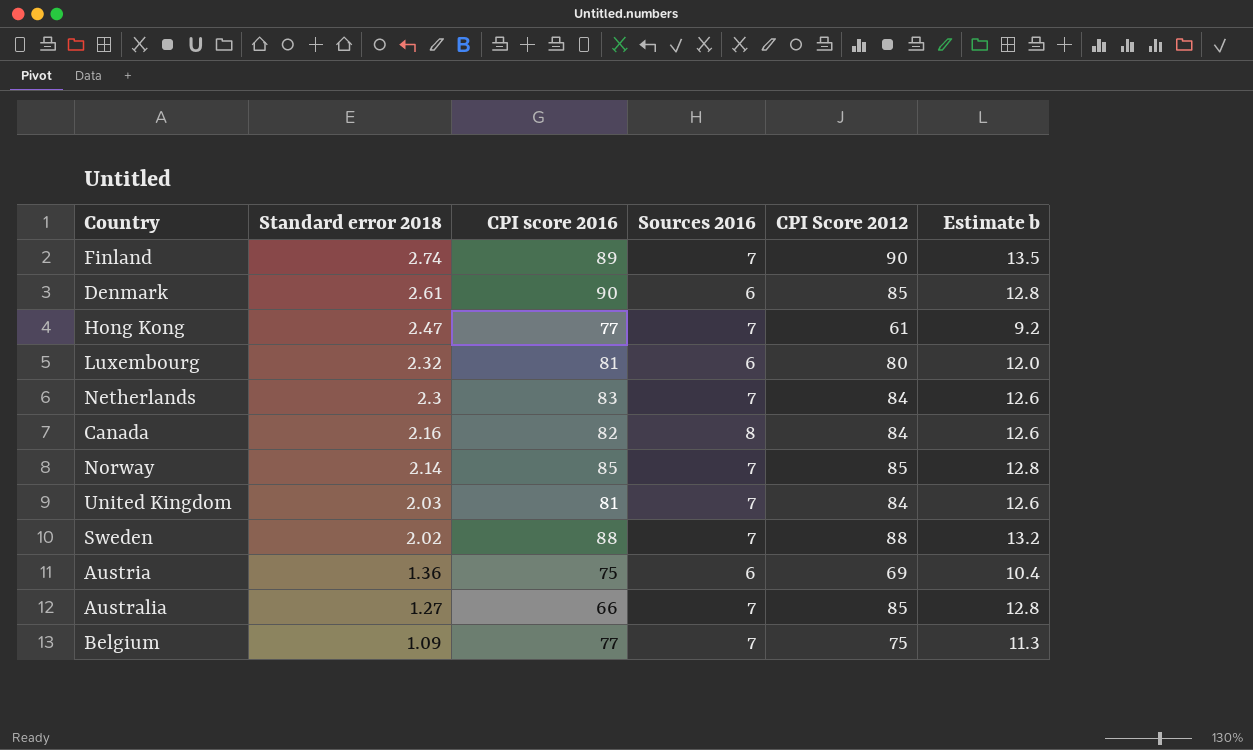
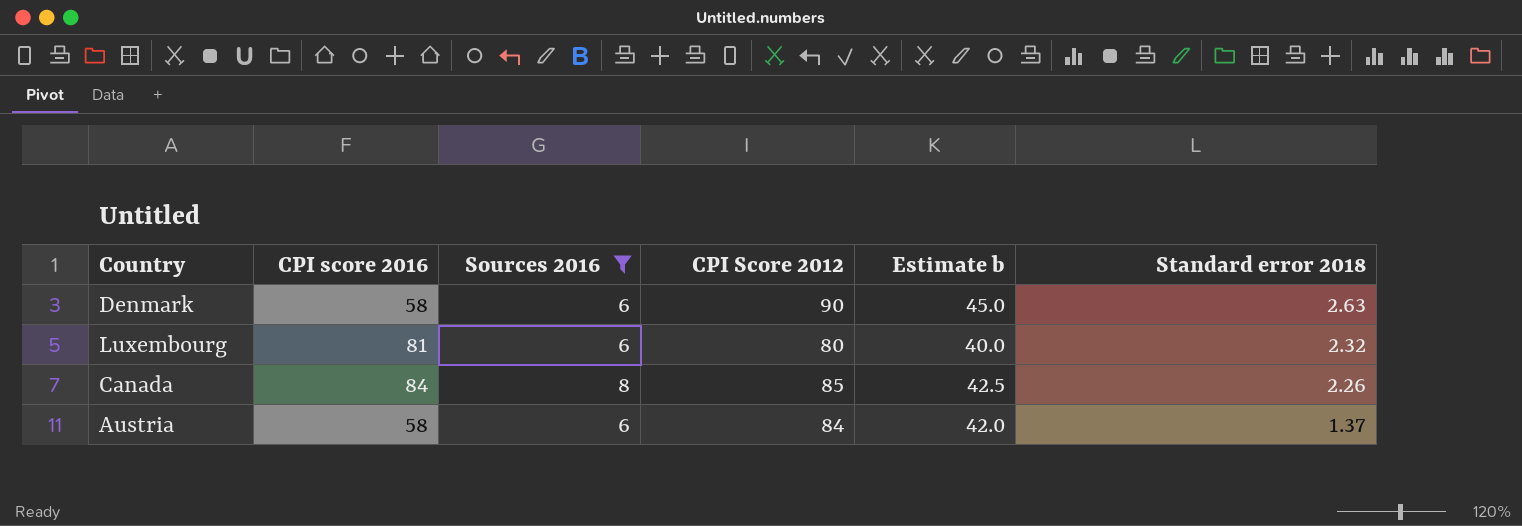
filter: none -> Sources 2016 != 7
column Estimate b | formula: [CPI Score 2012] * 0.15 -> [CPI Score 2012] * 0.5
column Standard error 2018 | position: 2 -> 6
Denmark | CPI score 2016: 90 -> 58
Denmark | CPI Score 2012: 85 -> 90
Denmark | Standard error 2018: 2.61 -> 2.63
Canada | CPI score 2016: 82 -> 84
Canada | CPI Score 2012: 84 -> 85
Canada | Standard error 2018: 2.16 -> 2.26
Austria | CPI score 2016: 75 -> 58
Austria | CPI Score 2012: 69 -> 84
Austria | Standard error 2018: 1.36 -> 1.37

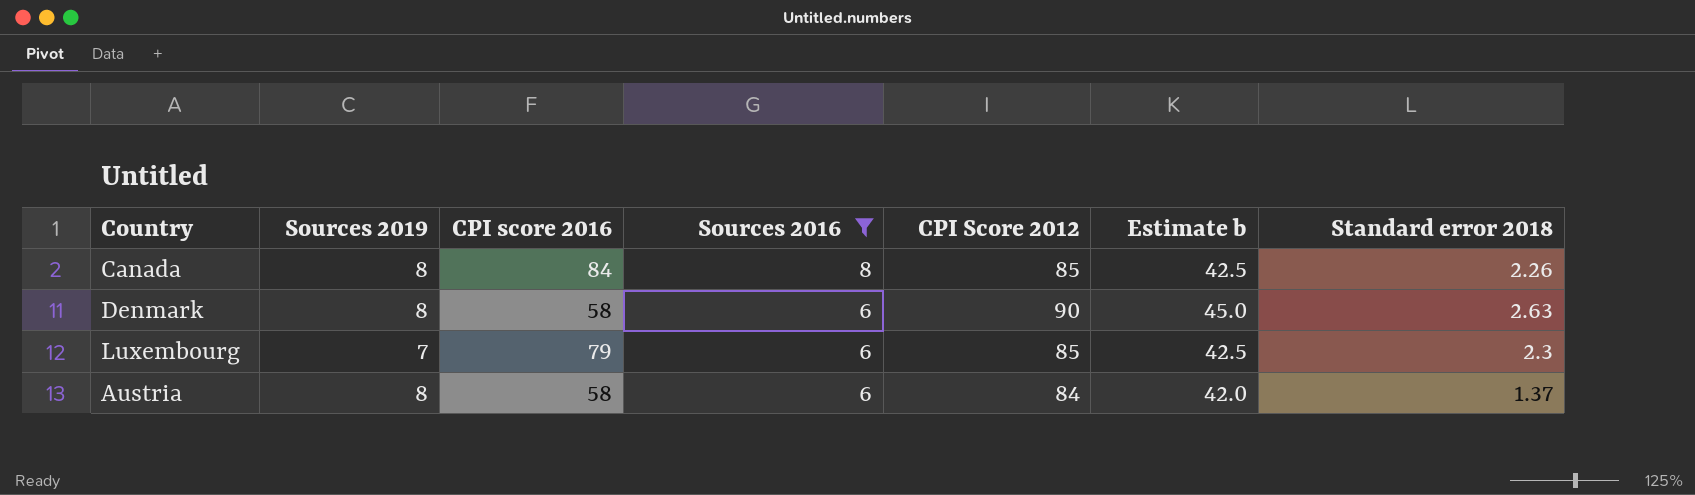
row order: Standard error 2018 descending -> Sources 2016 descending
column Sources 2019 | position: none -> 2
Luxembourg | CPI score 2016: 81 -> 79
Luxembourg | CPI Score 2012: 80 -> 85
Luxembourg | Estimate b: 40.0 -> 42.5
Luxembourg | Standard error 2018: 2.32 -> 2.3

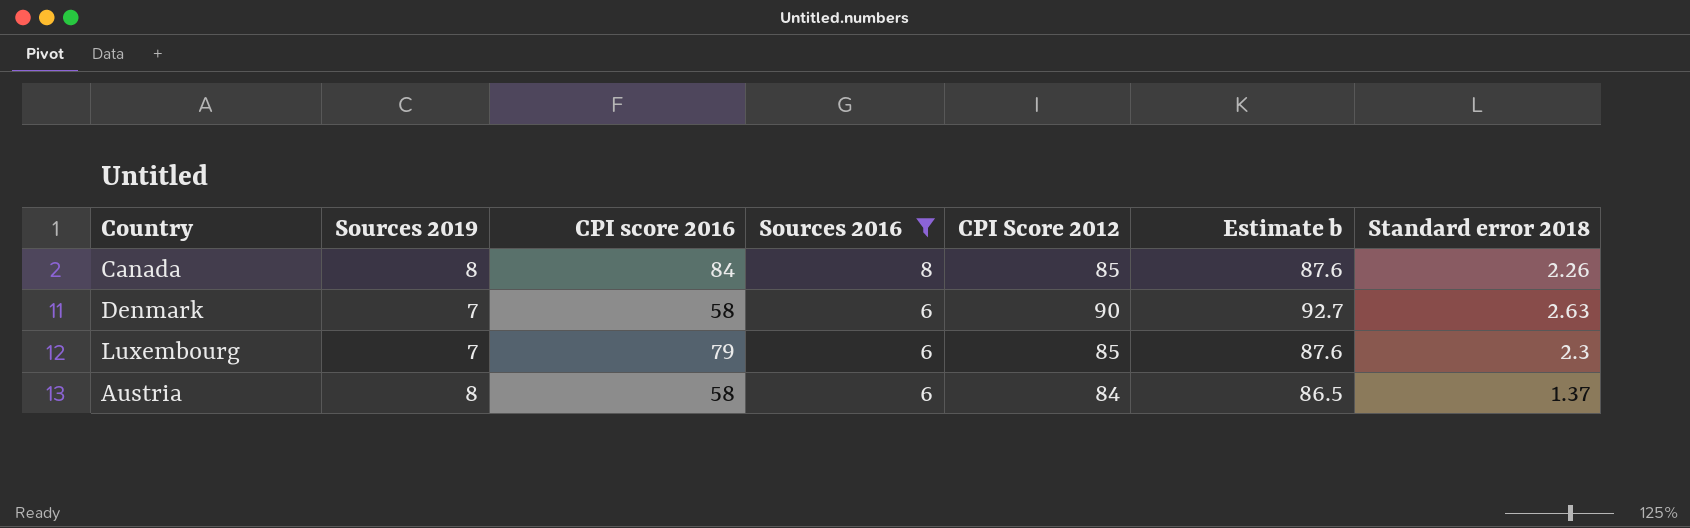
column Estimate b | formula: [CPI Score 2012] * 0.5 -> [CPI Score 2012] * 1.03
Denmark | Sources 2019: 8 -> 7

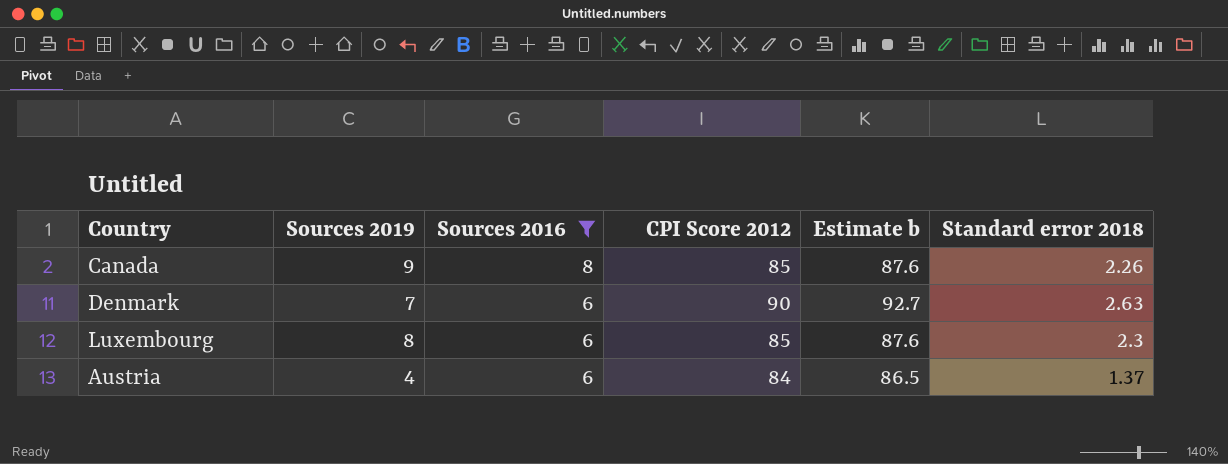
column CPI score 2016 | position: 3 -> none
Canada | Sources 2019: 8 -> 9
Luxembourg | Sources 2019: 7 -> 8
Austria | Sources 2019: 8 -> 4

